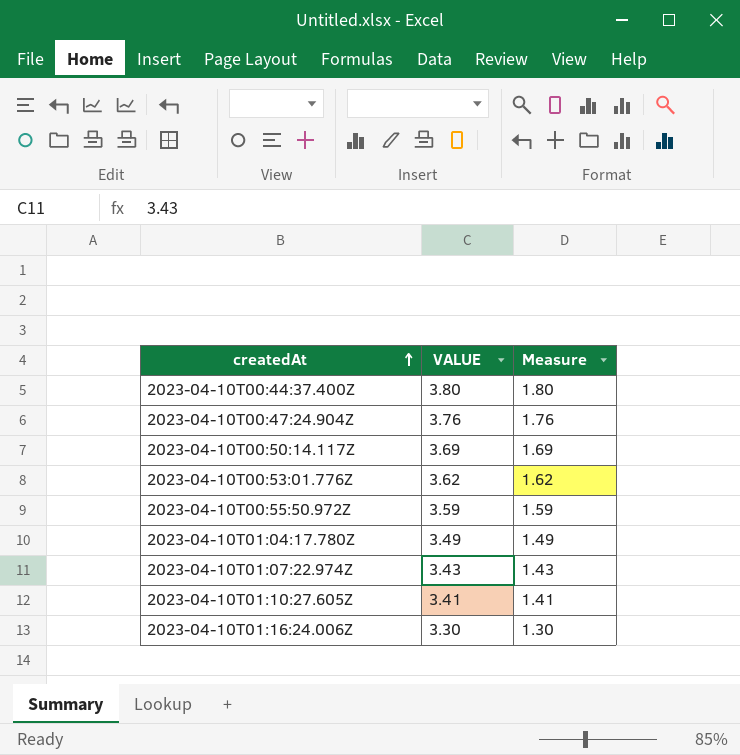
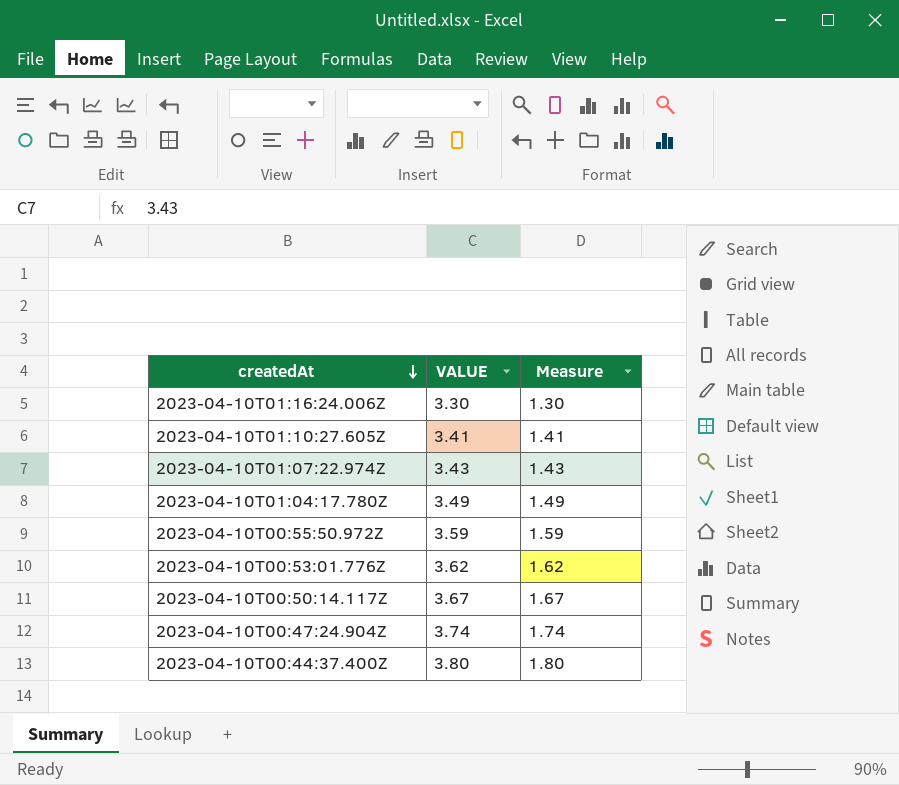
row order: createdAt ascending -> createdAt descending
2023-04-10T00:50:14.117Z | VALUE: 3.69 -> 3.67
2023-04-10T00:50:14.117Z | Measure: 1.69 -> 1.67
2023-04-10T00:47:24.904Z | VALUE: 3.76 -> 3.74
2023-04-10T00:47:24.904Z | Measure: 1.76 -> 1.74

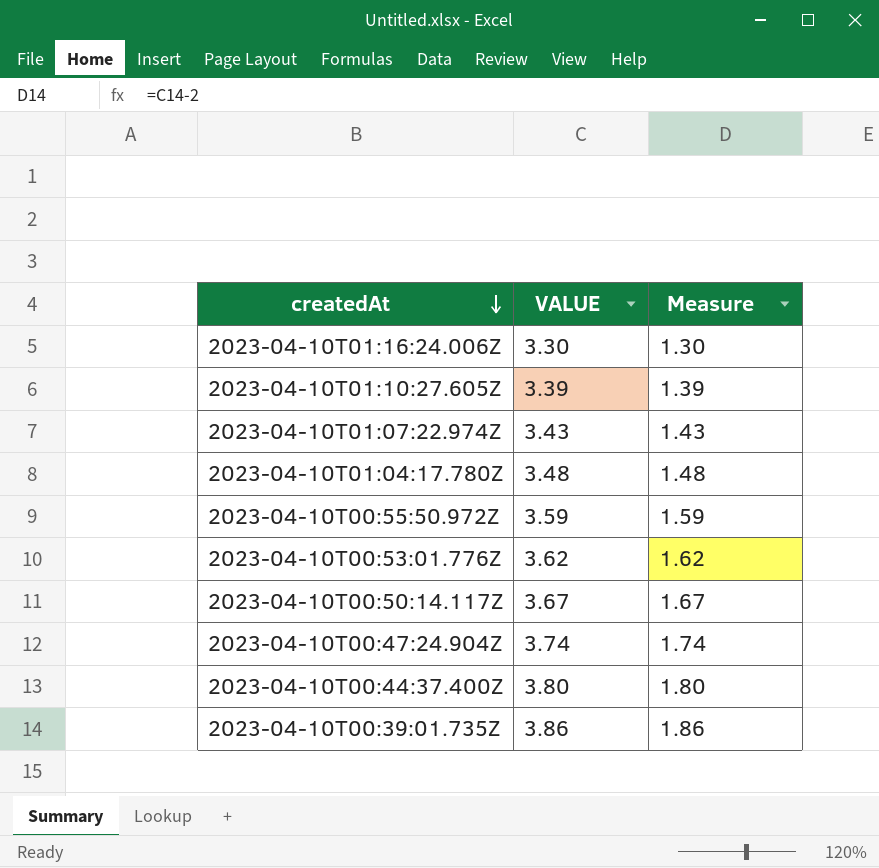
2023-04-10T01:10:27.605Z | VALUE: 3.41 -> 3.39
2023-04-10T01:10:27.605Z | Measure: 1.41 -> 1.39
2023-04-10T01:04:17.780Z | VALUE: 3.49 -> 3.48
2023-04-10T01:04:17.780Z | Measure: 1.49 -> 1.48
row 2023-04-10T00:39:01.735Z: none -> 3.86 | 1.86

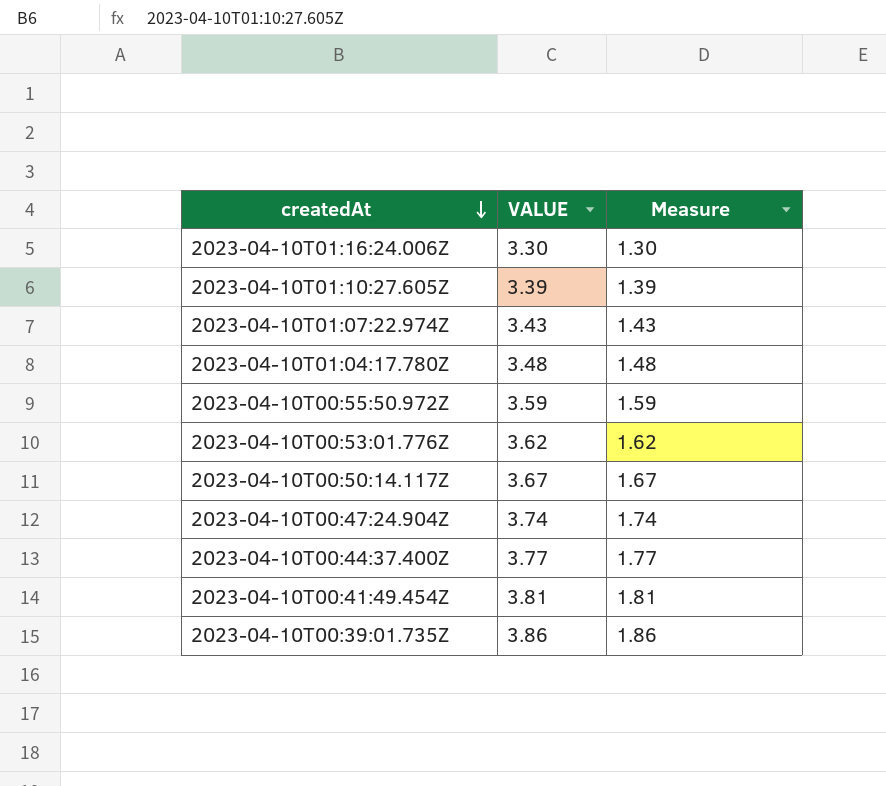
2023-04-10T00:44:37.400Z | VALUE: 3.80 -> 3.77
2023-04-10T00:44:37.400Z | Measure: 1.80 -> 1.77
row 2023-04-10T00:41:49.454Z: none -> 3.81 | 1.81

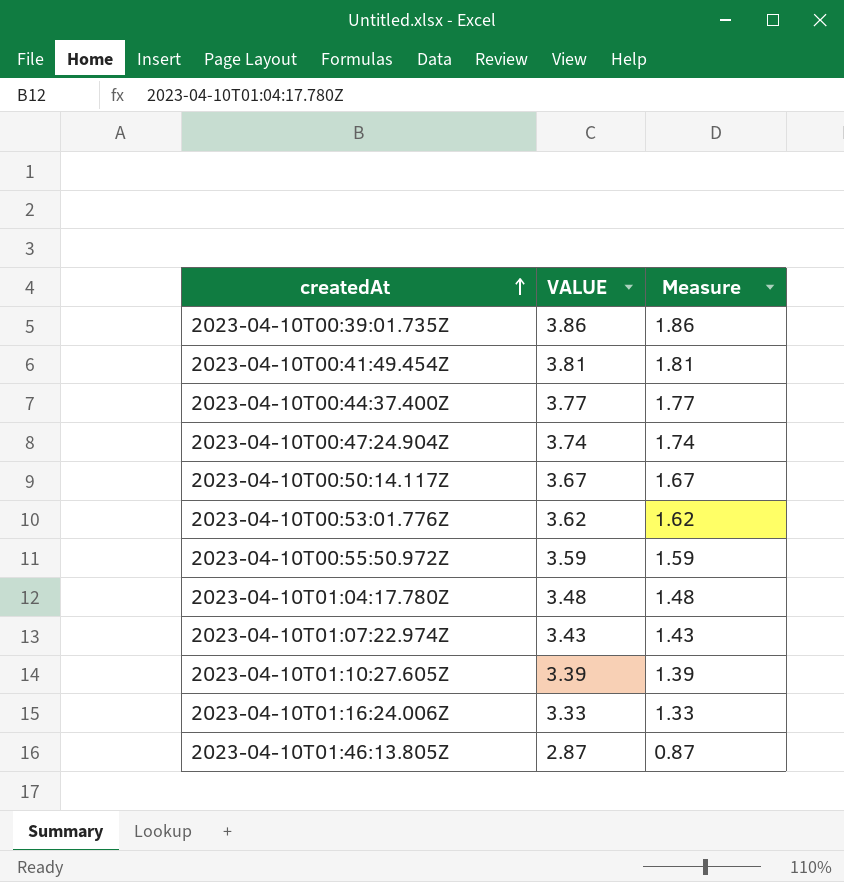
row order: createdAt descending -> createdAt ascending
2023-04-10T01:16:24.006Z | VALUE: 3.30 -> 3.33
2023-04-10T01:16:24.006Z | Measure: 1.30 -> 1.33
row 2023-04-10T01:46:13.805Z: none -> 2.87 | 0.87

